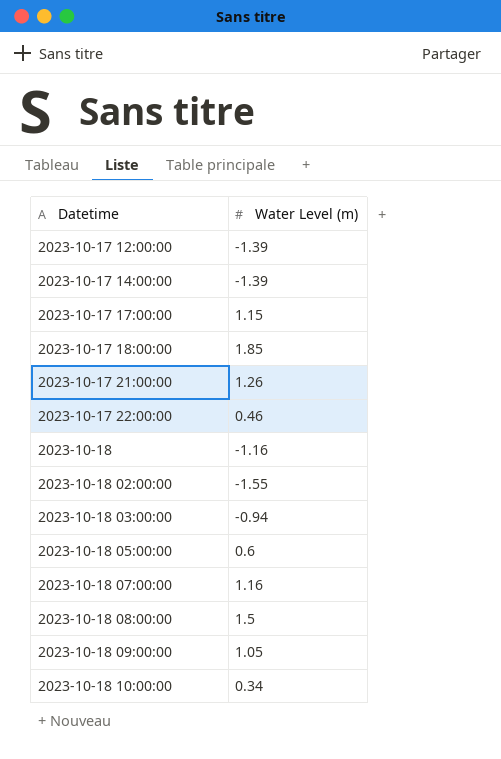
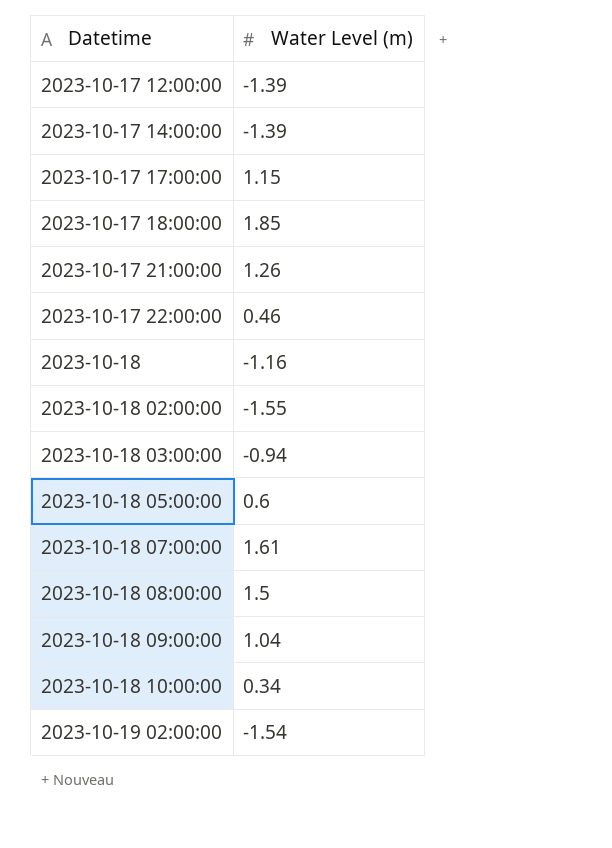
2023-10-18 07:00:00 | Water Level (m): 1.16 -> 1.61
2023-10-18 09:00:00 | Water Level (m): 1.05 -> 1.04
row 2023-10-19 02:00:00: none -> -1.54

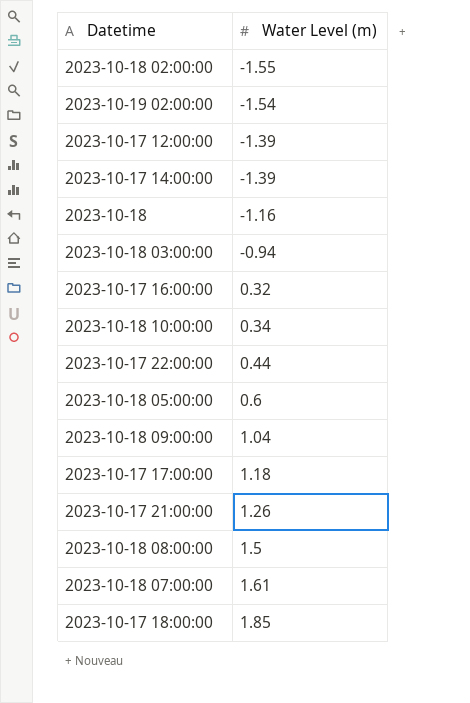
row order: Datetime ascending -> Water Level (m) ascending
row 2023-10-17 16:00:00: none -> 0.32
2023-10-17 22:00:00 | Water Level (m): 0.46 -> 0.44
2023-10-17 17:00:00 | Water Level (m): 1.15 -> 1.18

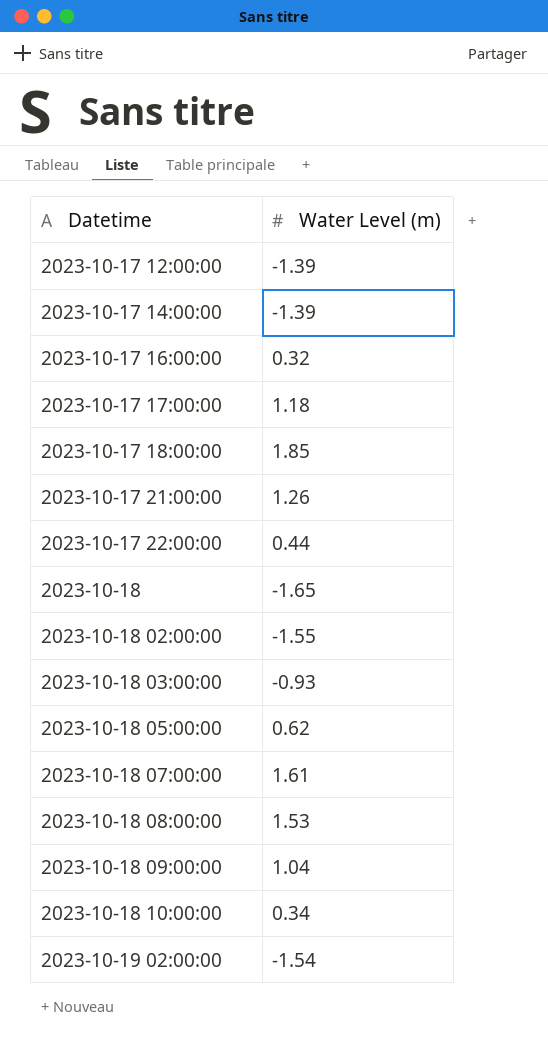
row order: Water Level (m) ascending -> Datetime ascending
2023-10-18 | Water Level (m): -1.16 -> -1.65
2023-10-18 03:00:00 | Water Level (m): -0.94 -> -0.93
2023-10-18 05:00:00 | Water Level (m): 0.6 -> 0.62
2023-10-18 08:00:00 | Water Level (m): 1.5 -> 1.53

